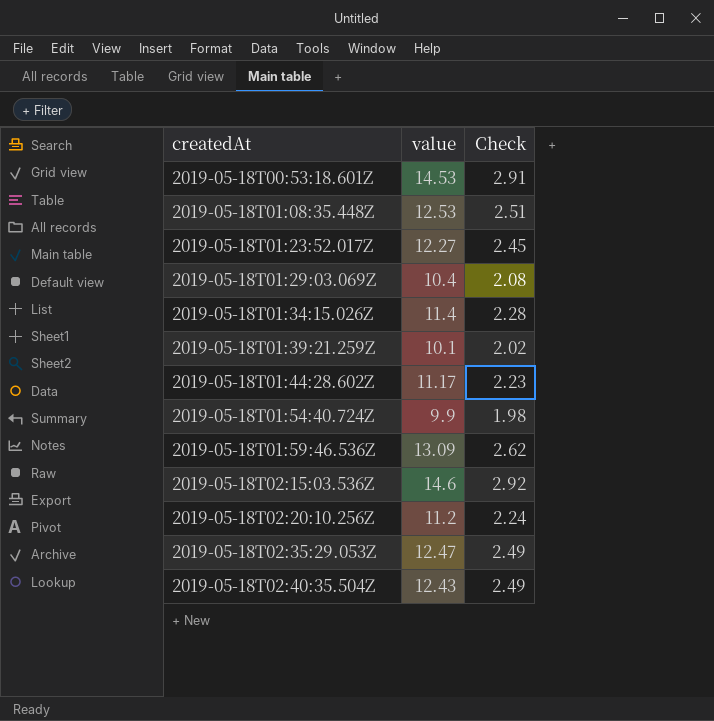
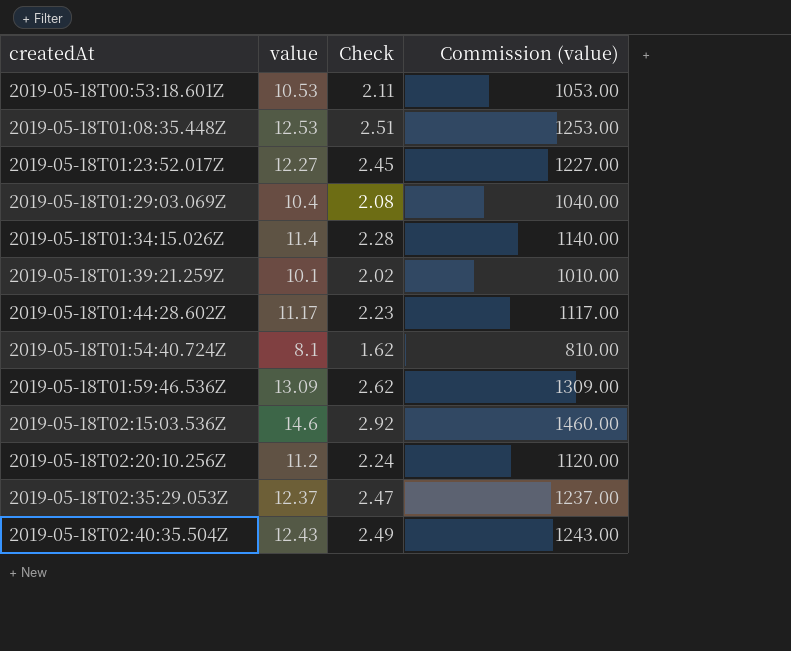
column Commission (value) | formula: none -> [value] * 100
2019-05-18T00:53:18.601Z | value: 14.53 -> 10.53
2019-05-18T00:53:18.601Z | Check: 2.91 -> 2.11
2019-05-18T01:54:40.724Z | value: 9.9 -> 8.1
2019-05-18T01:54:40.724Z | Check: 1.98 -> 1.62
2019-05-18T02:35:29.053Z | value: 12.47 -> 12.37
2019-05-18T02:35:29.053Z | Check: 2.49 -> 2.47

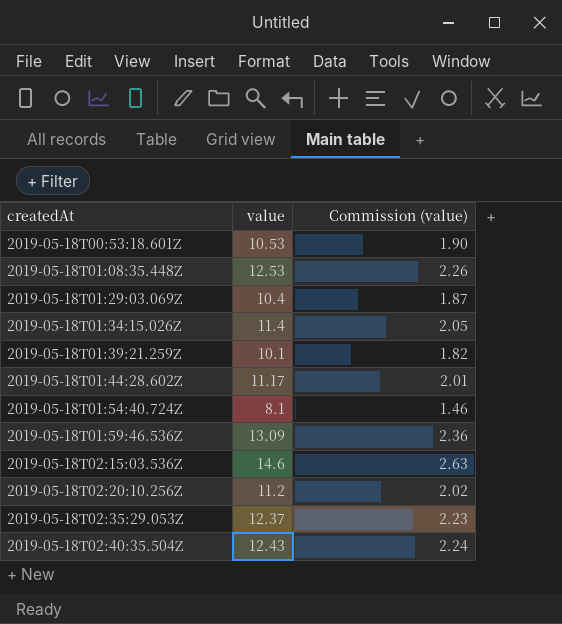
column Check | formula: [value] * 0.2 -> none
column Commission (value) | formula: [value] * 100 -> [value] * 0.18
row 2019-05-18T01:23:52.017Z: 12.27 | 2.45 | 1227.00 -> none

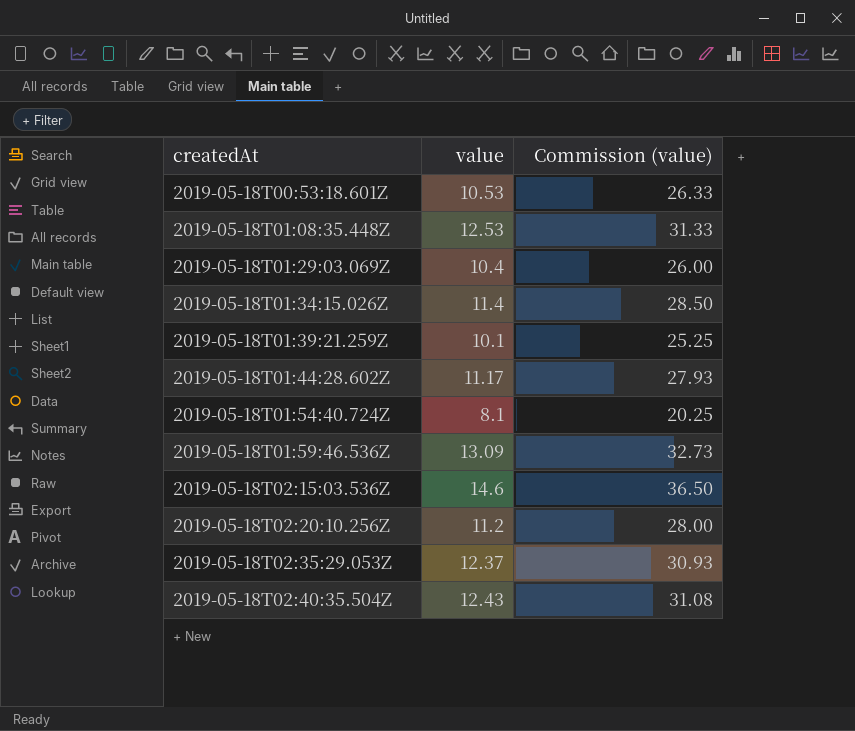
column Commission (value) | formula: [value] * 0.18 -> [value] * 2.5

